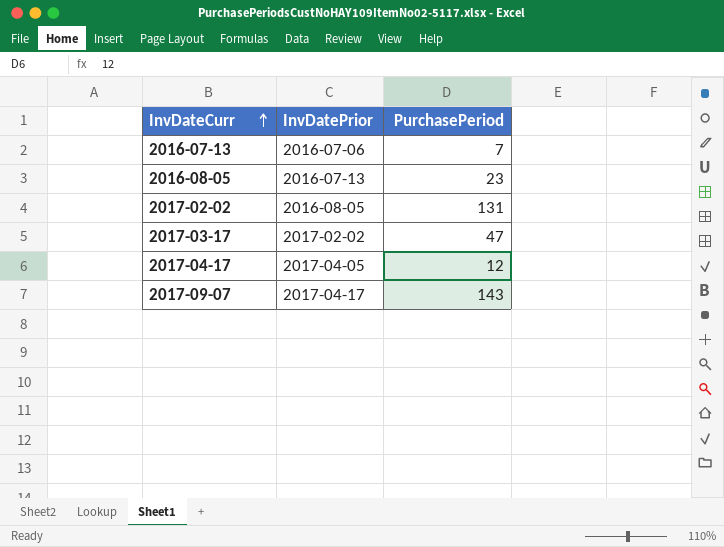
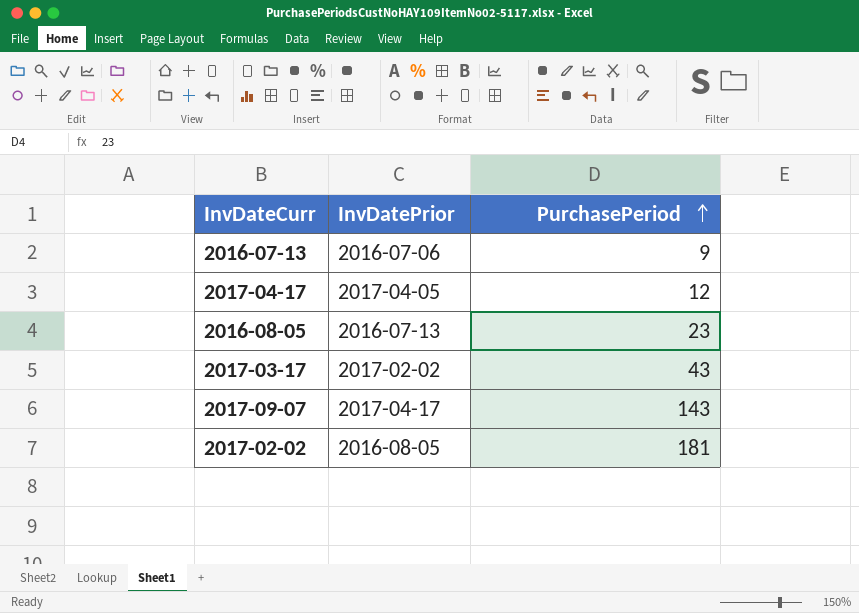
row order: InvDateCurr ascending -> PurchasePeriod ascending
2016-07-13 | PurchasePeriod: 7 -> 9
2017-03-17 | PurchasePeriod: 47 -> 43
2017-02-02 | PurchasePeriod: 131 -> 181

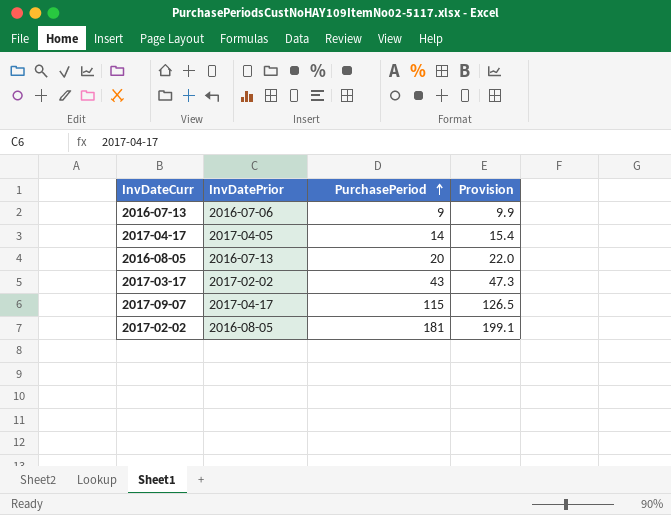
column Provision | formula: none -> [PurchasePeriod] * 1.1
2017-04-17 | PurchasePeriod: 12 -> 14
2016-08-05 | PurchasePeriod: 23 -> 20
2017-09-07 | PurchasePeriod: 143 -> 115

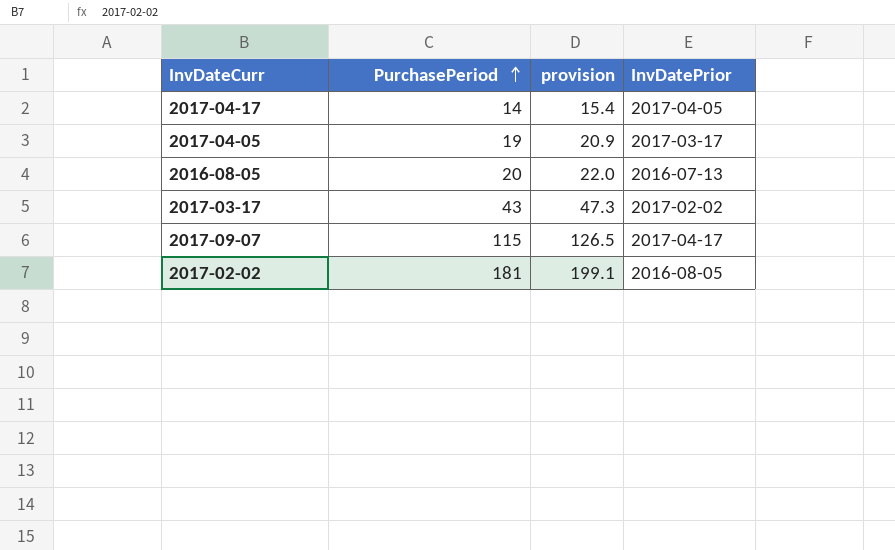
column name: Provision -> provision
column InvDatePrior | position: 2 -> 4
row 2016-07-13: 2016-07-06 | 9 | 9.9 -> none
row 2017-04-05: none -> 19 | 20.9 | 2017-03-17

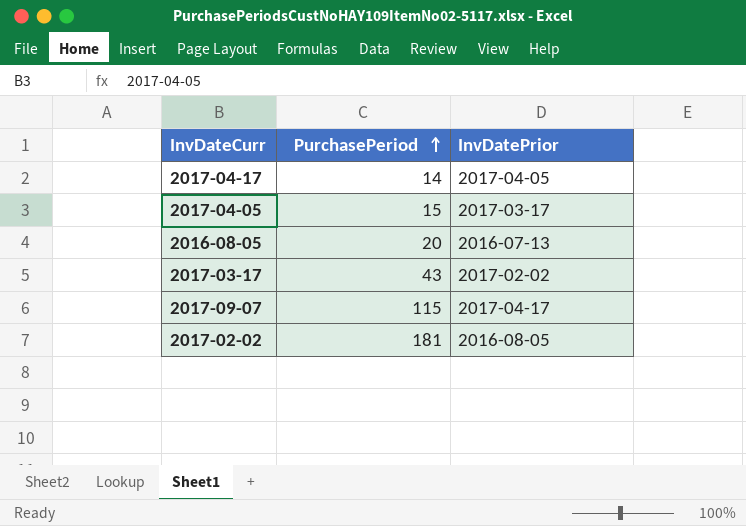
column provision | formula: [PurchasePeriod] * 1.1 -> none
2017-04-05 | PurchasePeriod: 19 -> 15

